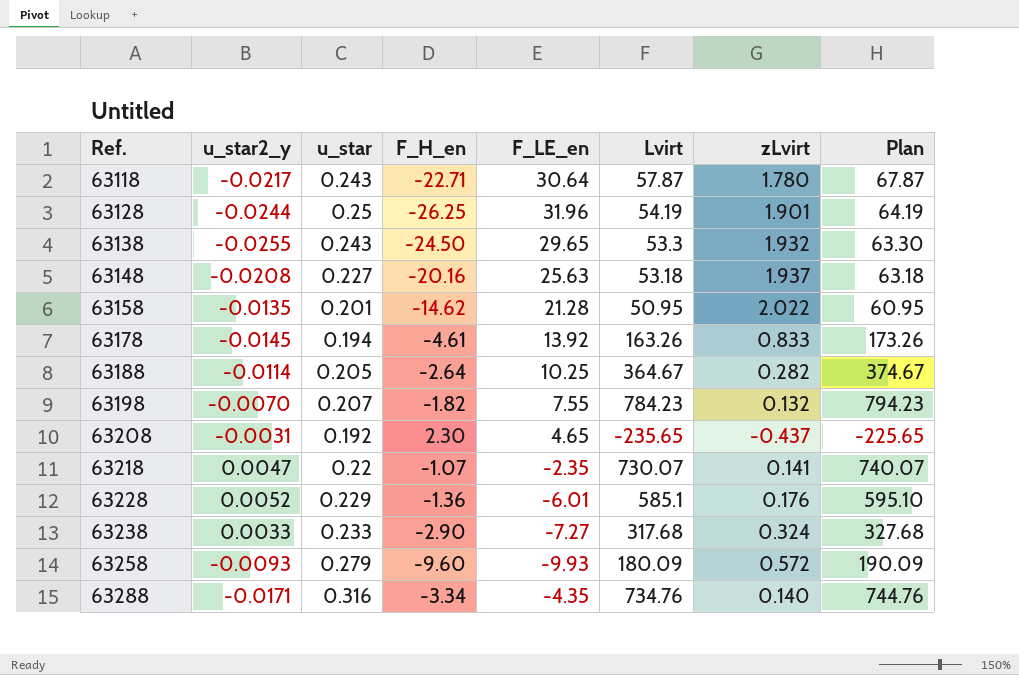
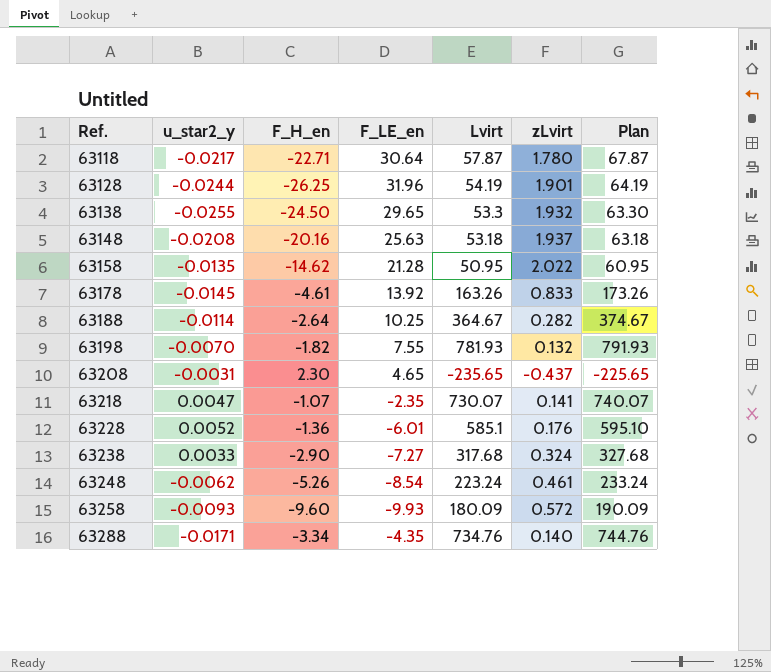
column u_star | position: 3 -> none
63198 | Lvirt: 784.23 -> 781.93
63198 | Plan: 794.23 -> 791.93
row 63248: none -> -0.0062 | -5.26 | -8.54 | 223.24 | 0.461 | 233.24

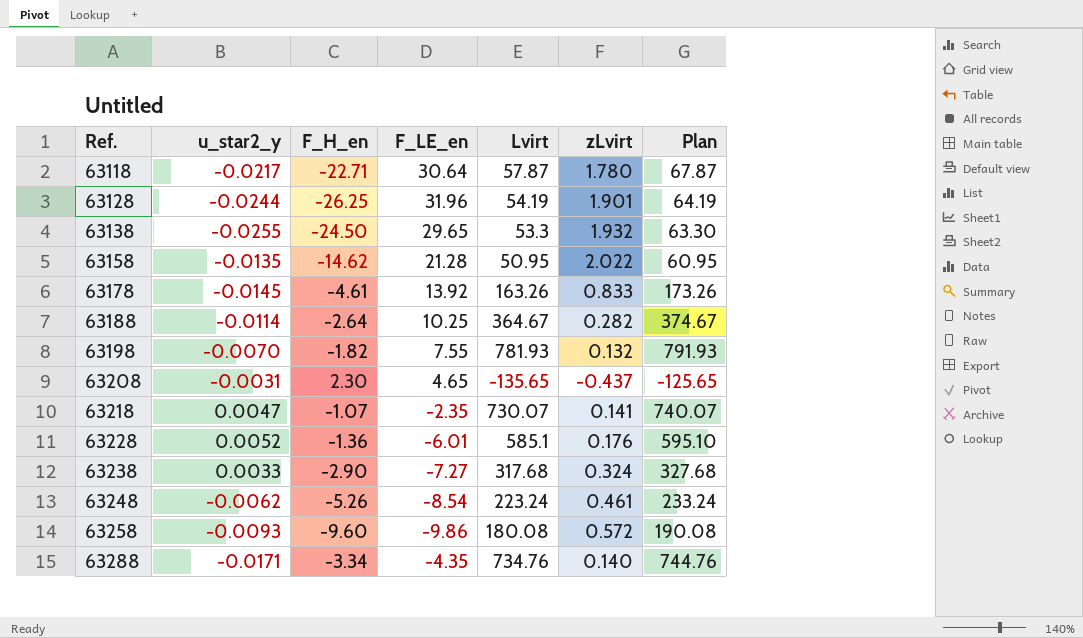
row 63148: -0.0208 | -20.16 | 25.63 | 53.18 | 1.937 | 63.18 -> none
63208 | Lvirt: -235.65 -> -135.65
63208 | Plan: -225.65 -> -125.65
63258 | F_LE_en: -9.93 -> -9.86
63258 | Lvirt: 180.09 -> 180.08
63258 | Plan: 190.09 -> 190.08

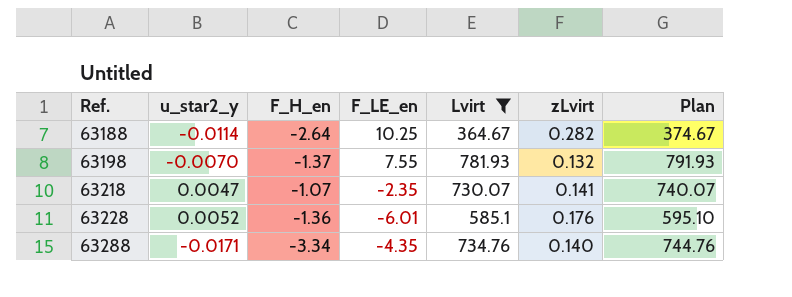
filter: none -> Lvirt >= 364.67
63198 | F_H_en: -1.82 -> -1.37

